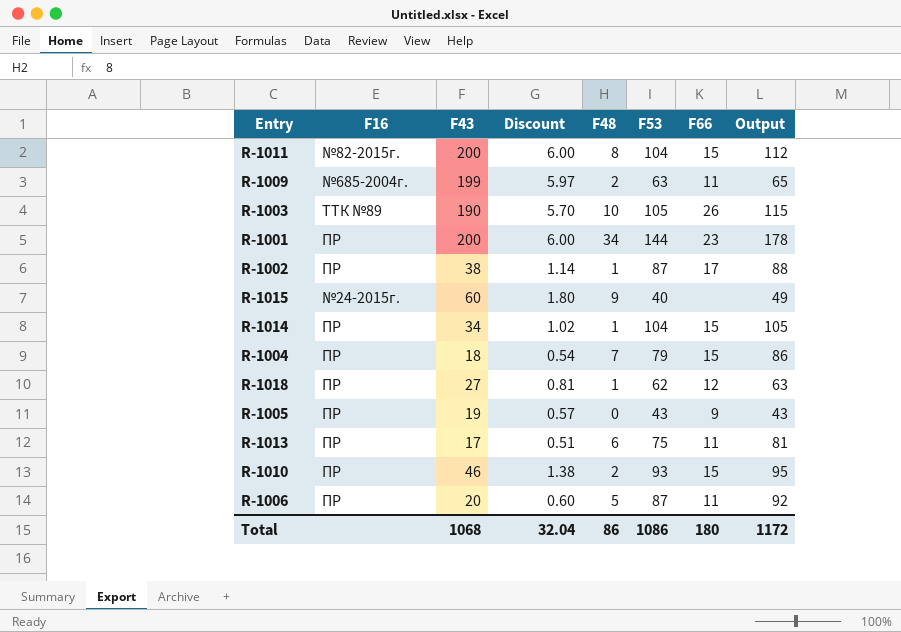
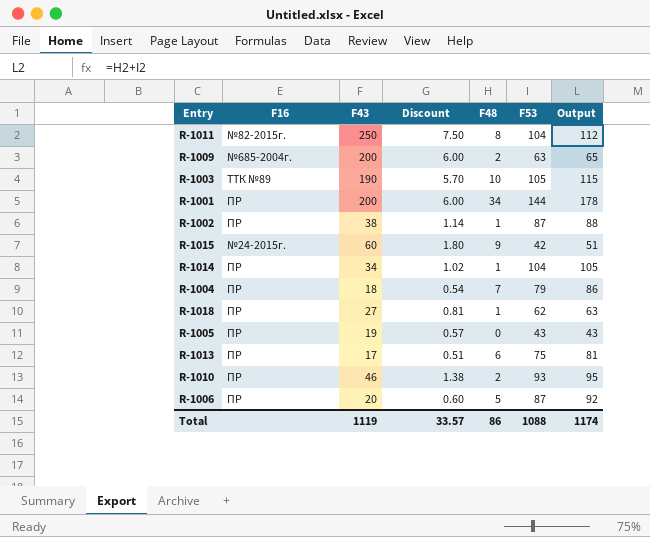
column F66 | position: 7 -> none
R-1011 | F43: 200 -> 250
R-1011 | Discount: 6.00 -> 7.50
R-1009 | F43: 199 -> 200
R-1009 | Discount: 5.97 -> 6.00
R-1015 | F53: 40 -> 42
R-1015 | Output: 49 -> 51
Total | F43: 1068 -> 1119
Total | Discount: 32.04 -> 33.57
Total | F53: 1086 -> 1088
Total | Output: 1172 -> 1174

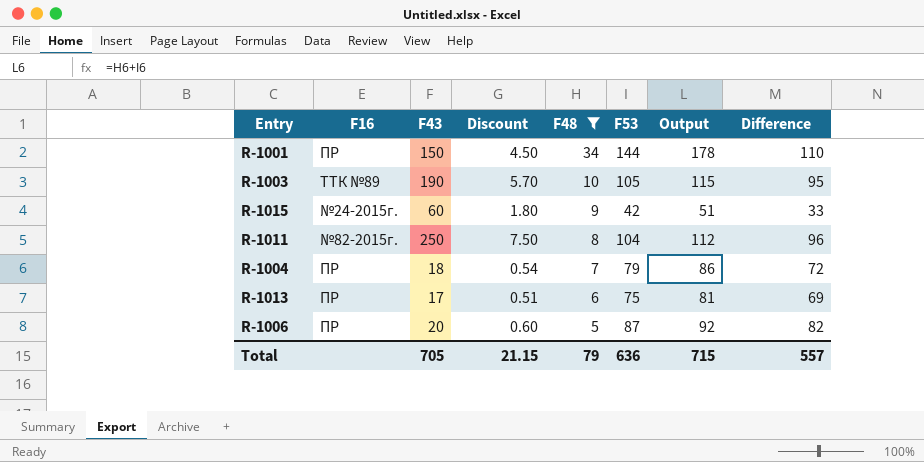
filter: none -> F48 >= 5
row order: none -> F48 descending
column Difference | formula: none -> [F53] - [F48]
R-1001 | F43: 200 -> 150
R-1001 | Discount: 6.00 -> 4.50
Total | F43: 1119 -> 705
Total | Discount: 33.57 -> 21.15
Total | F48: 86 -> 79
Total | F53: 1088 -> 636
Total | Output: 1174 -> 715

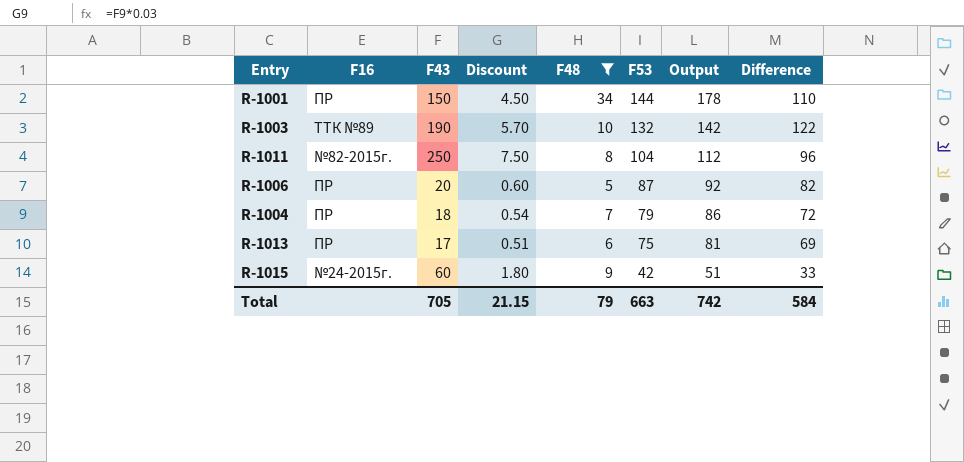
row order: F48 descending -> F53 descending
R-1003 | F53: 105 -> 132
R-1003 | Output: 115 -> 142
R-1003 | Difference: 95 -> 122
Total | F53: 636 -> 663
Total | Output: 715 -> 742
Total | Difference: 557 -> 584

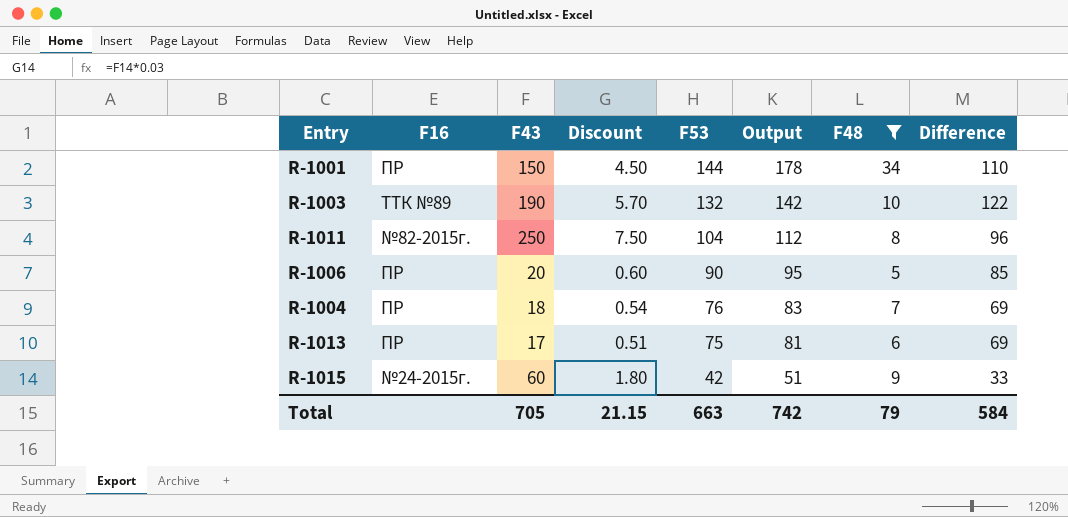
column F48 | position: 5 -> 7
R-1006 | F53: 87 -> 90
R-1006 | Output: 92 -> 95
R-1006 | Difference: 82 -> 85
R-1004 | F53: 79 -> 76
R-1004 | Output: 86 -> 83
R-1004 | Difference: 72 -> 69

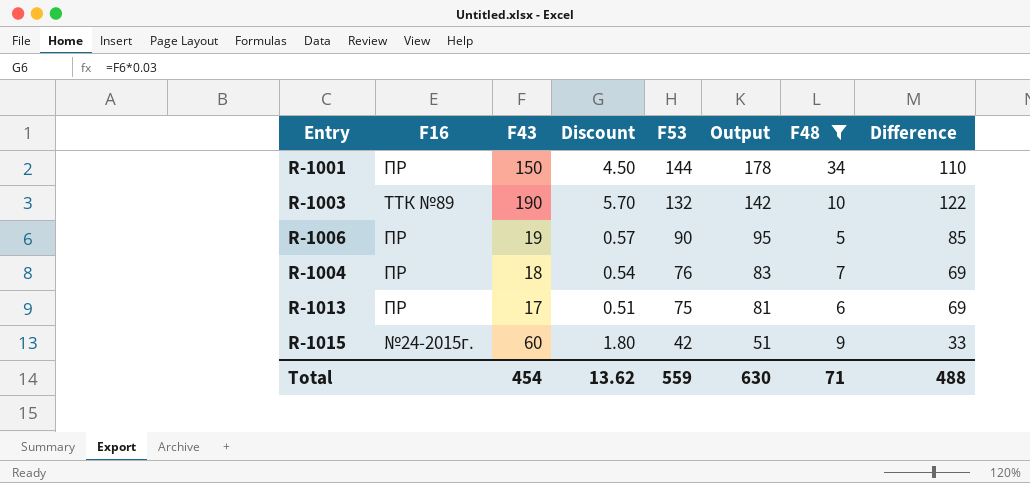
row R-1011: №82-2015г. | 250 | 7.50 | 104 | 112 | 8 | 96 -> none
R-1006 | F43: 20 -> 19
R-1006 | Discount: 0.60 -> 0.57
Total | F43: 705 -> 454
Total | Discount: 21.15 -> 13.62
Total | F53: 663 -> 559
Total | Output: 742 -> 630
Total | F48: 79 -> 71
Total | Difference: 584 -> 488

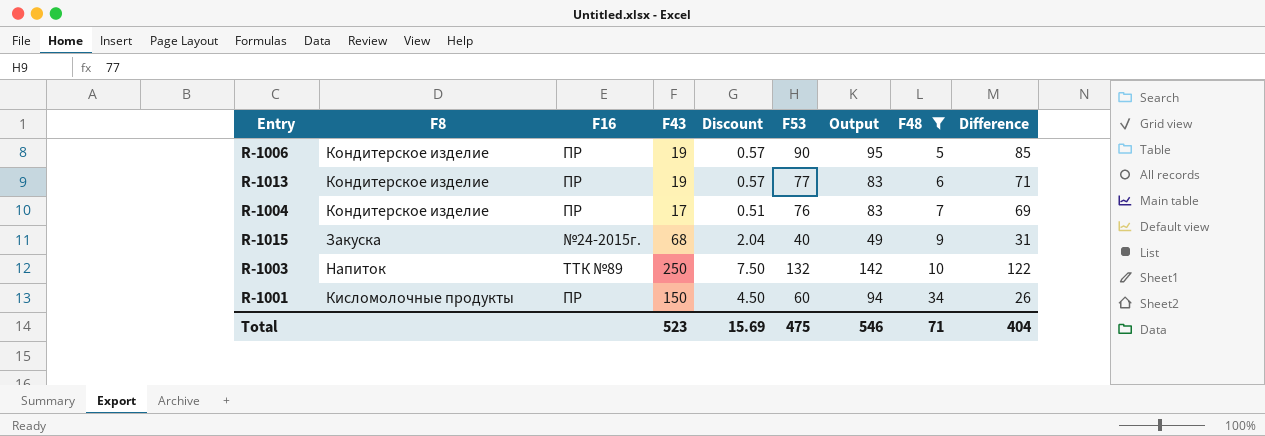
row order: F53 descending -> F48 ascending
column F8 | position: none -> 2
R-1013 | F43: 17 -> 19
R-1013 | Discount: 0.51 -> 0.57
R-1013 | F53: 75 -> 77
R-1013 | Output: 81 -> 83
R-1013 | Difference: 69 -> 71
R-1004 | F43: 18 -> 17
R-1004 | Discount: 0.54 -> 0.51
R-1015 | F43: 60 -> 68
R-1015 | Discount: 1.80 -> 2.04
R-1015 | F53: 42 -> 40
R-1015 | Output: 51 -> 49
R-1015 | Difference: 33 -> 31
R-1003 | F43: 190 -> 250
R-1003 | Discount: 5.70 -> 7.50
R-1001 | F53: 144 -> 60
R-1001 | Output: 178 -> 94
R-1001 | Difference: 110 -> 26
Total | F43: 454 -> 523
Total | Discount: 13.62 -> 15.69
Total | F53: 559 -> 475
Total | Output: 630 -> 546
Total | Difference: 488 -> 404

